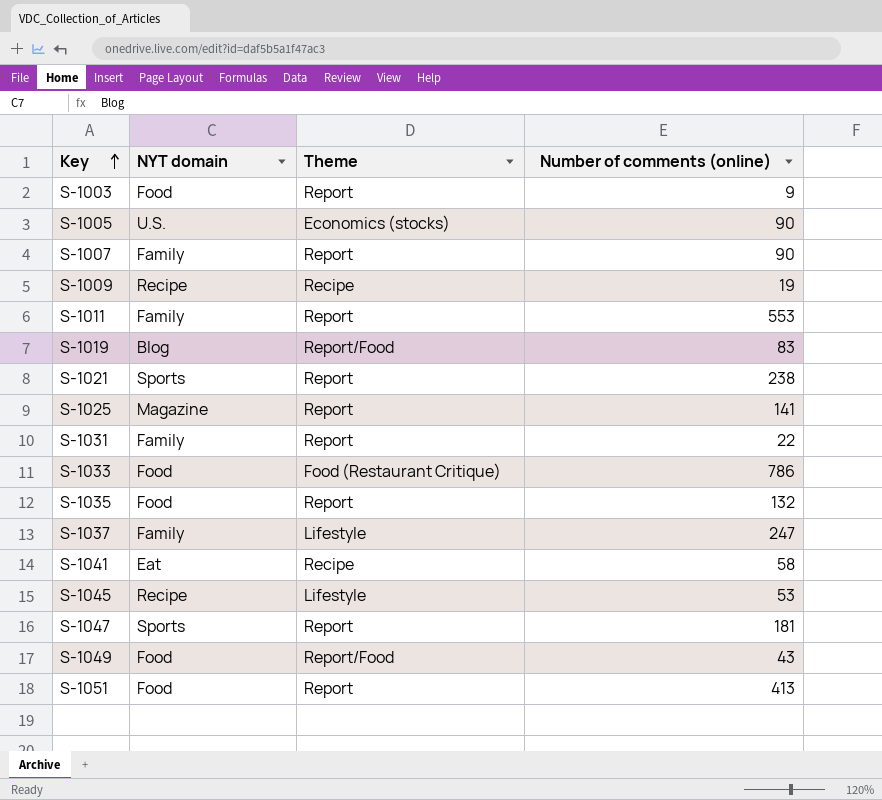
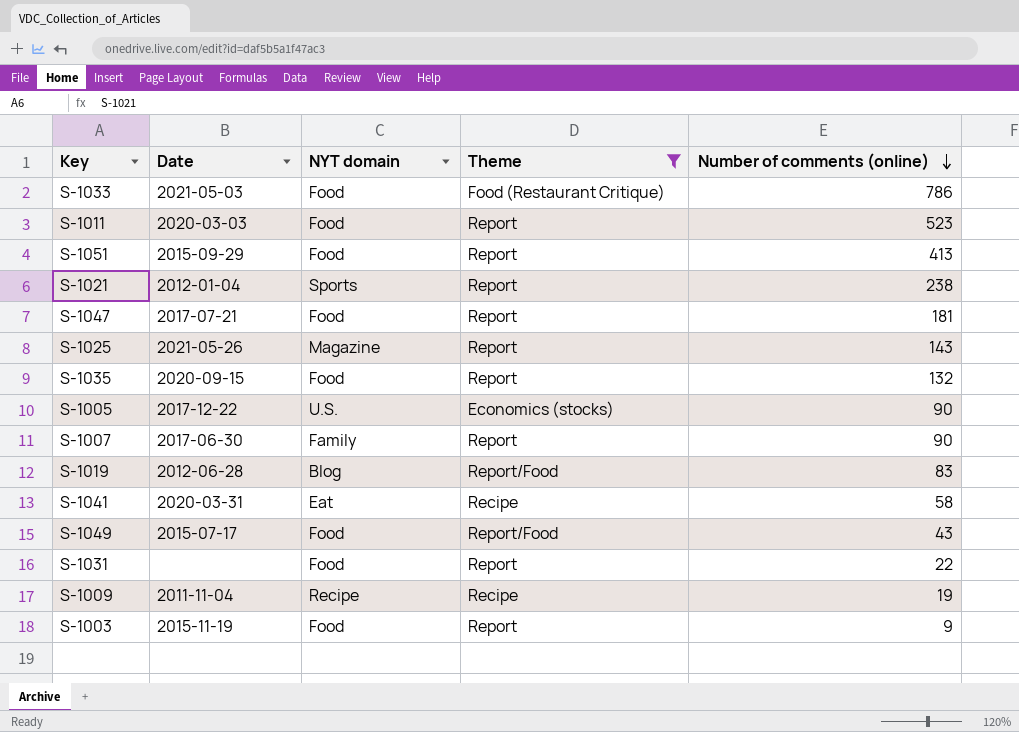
filter: none -> Theme != Lifestyle
row order: Key ascending -> Number of comments (online) descending
column Date | position: none -> 2
S-1011 | NYT domain: Family -> Food
S-1011 | Number of comments (online): 553 -> 523
S-1047 | NYT domain: Sports -> Food
S-1025 | Number of comments (online): 141 -> 143
S-1031 | NYT domain: Family -> Food

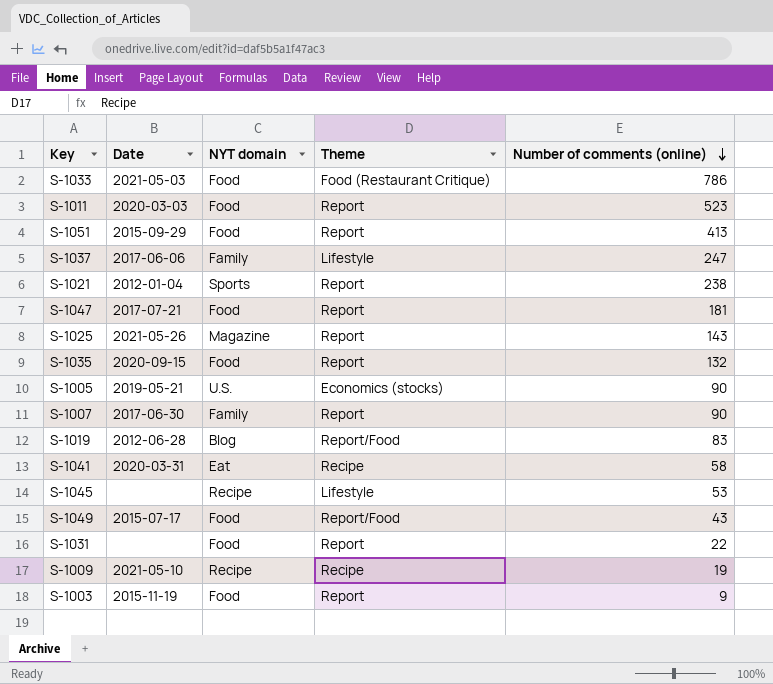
filter: Theme != Lifestyle -> none
S-1005 | Date: 2017-12-22 -> 2019-05-21
S-1009 | Date: 2011-11-04 -> 2021-05-10

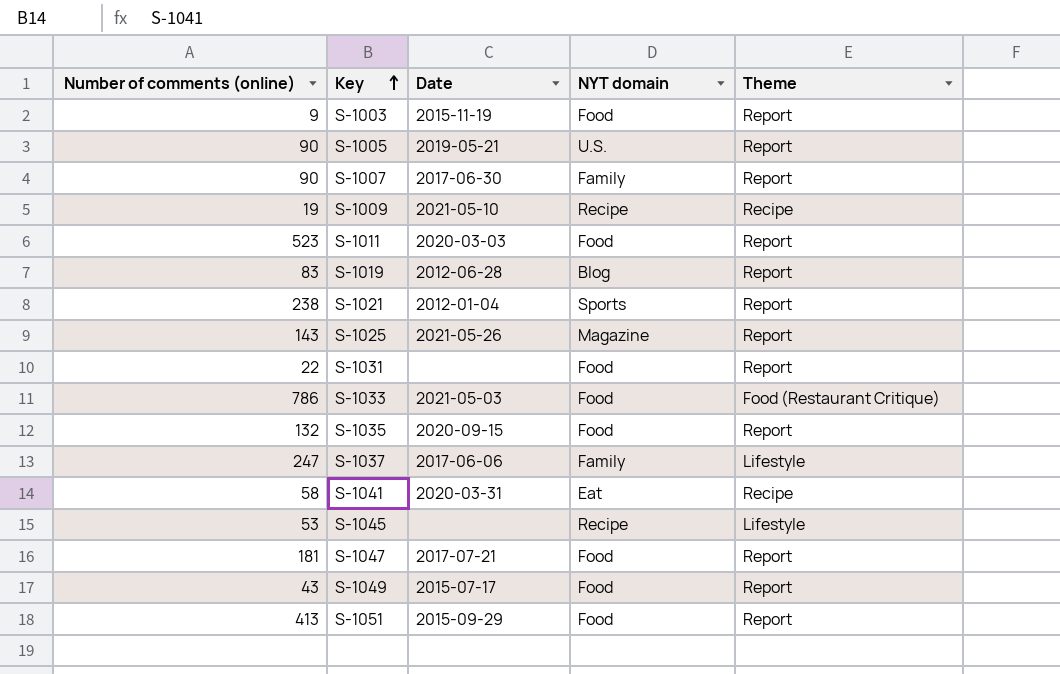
row order: Number of comments (online) descending -> Key ascending
column Number of comments (online) | position: 5 -> 1
S-1005 | Theme: Economics (stocks) -> Report
S-1019 | Theme: Report/Food -> Report
S-1049 | Theme: Report/Food -> Report

